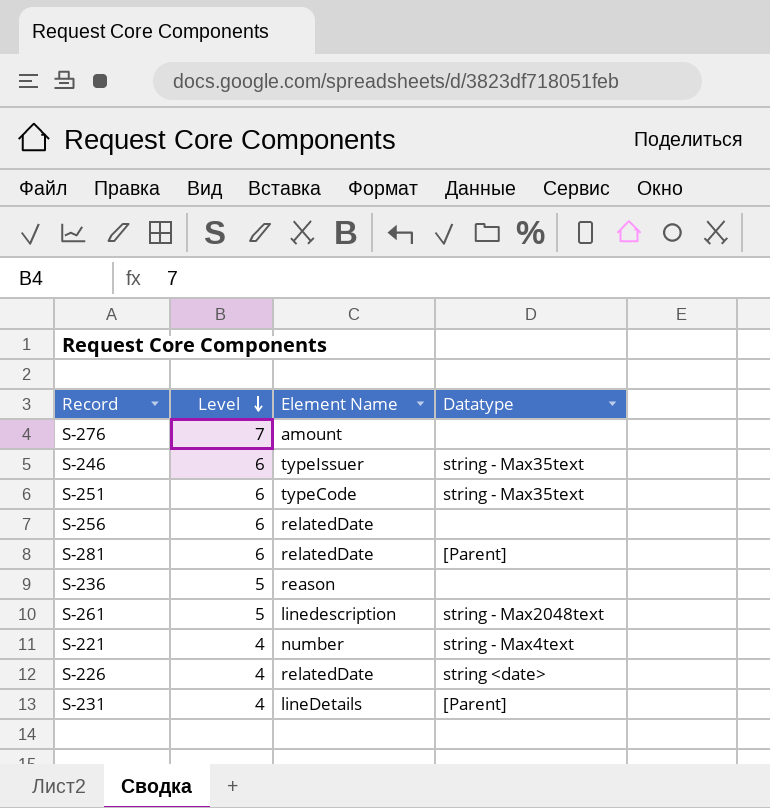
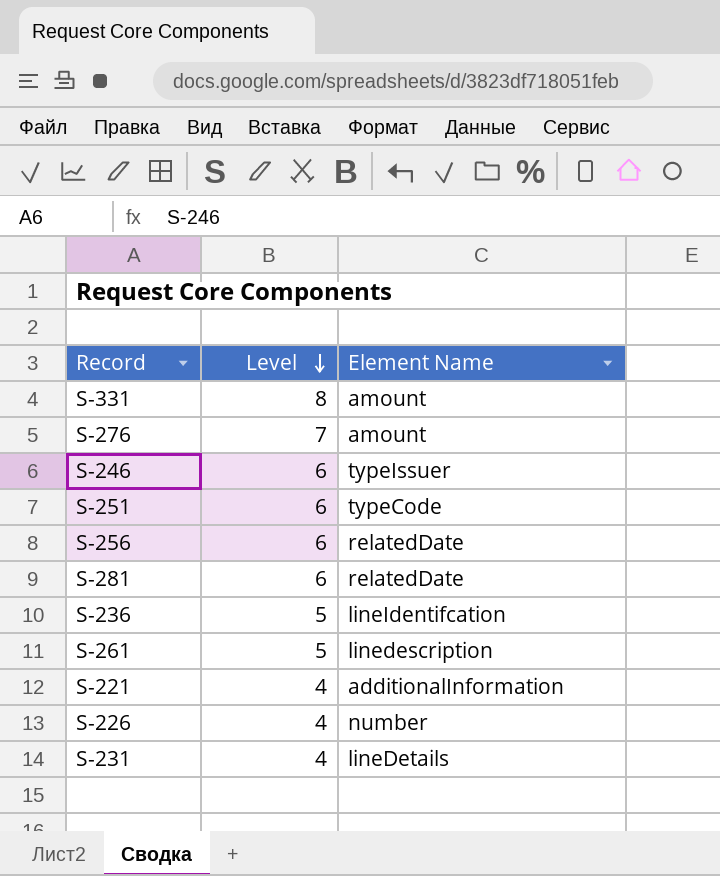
column Datatype | position: 4 -> none
row S-331: none -> 8 | amount
S-236 | Element Name: reason -> lineIdentifcation
S-221 | Element Name: number -> additionalInformation
S-226 | Element Name: relatedDate -> number

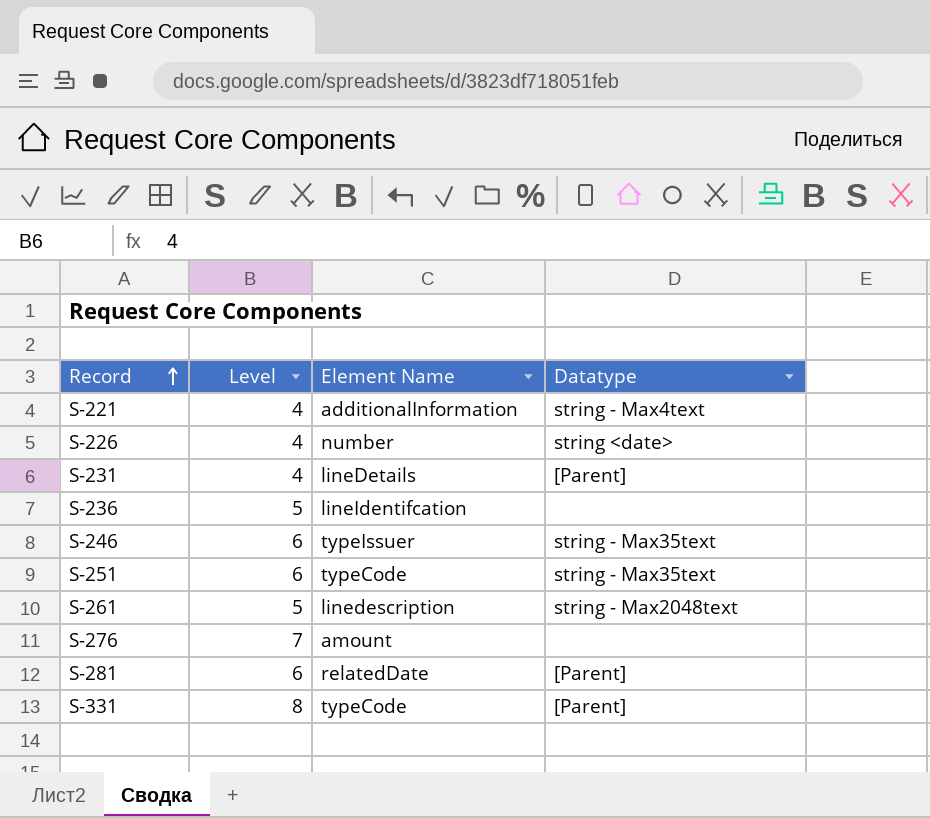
row order: Level descending -> Record ascending
column Datatype | position: none -> 4
row S-256: 6 | relatedDate -> none
S-331 | Element Name: amount -> typeCode

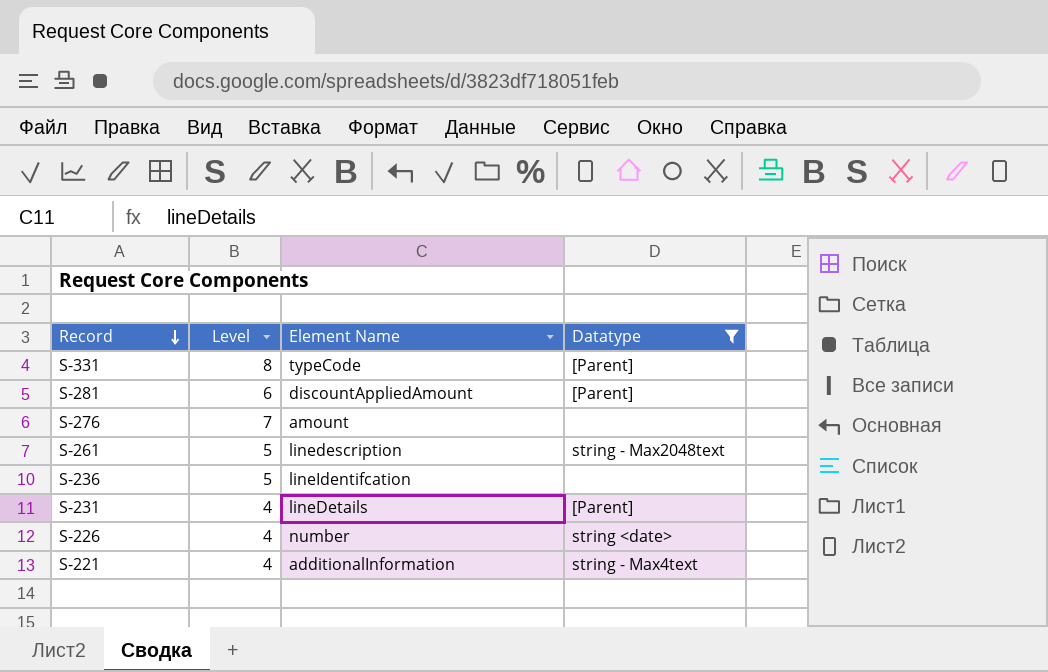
filter: none -> Datatype != string - Max35text
row order: Record ascending -> Record descending
S-281 | Element Name: relatedDate -> discountAppliedAmount

